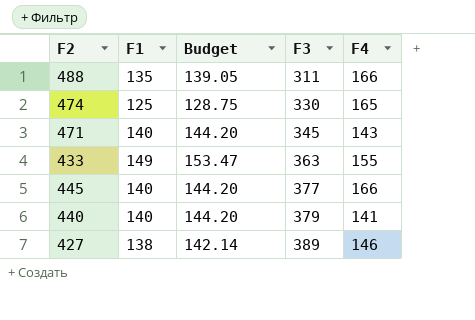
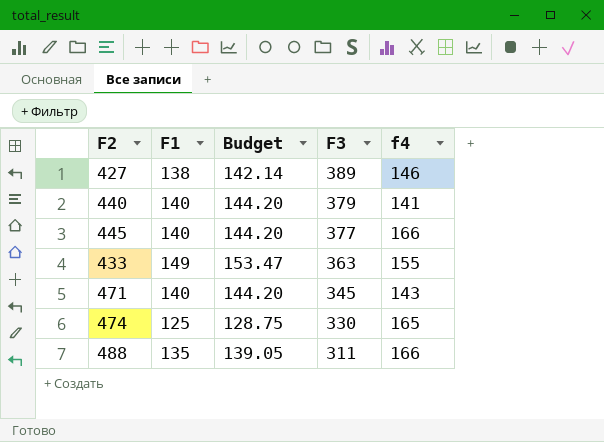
row order: F3 ascending -> F3 descending
column name: F4 -> f4

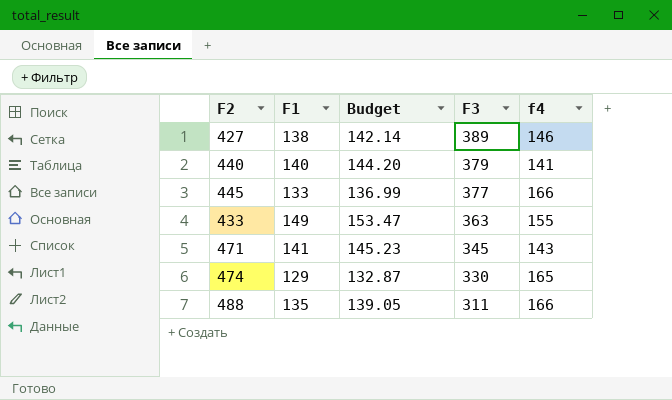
445 | F1: 140 -> 133
445 | Budget: 144.20 -> 136.99
471 | F1: 140 -> 141
471 | Budget: 144.20 -> 145.23
474 | F1: 125 -> 129
474 | Budget: 128.75 -> 132.87

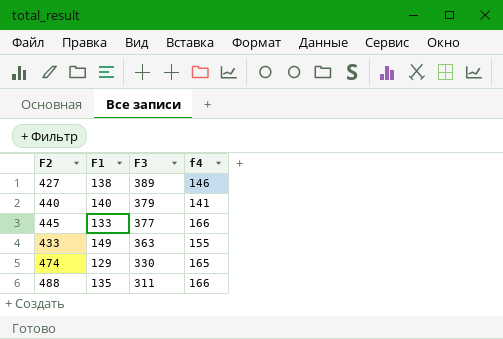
column Budget | formula: [F1] * 1.03 -> none
row 471: 141 | 145.23 | 345 | 143 -> none

